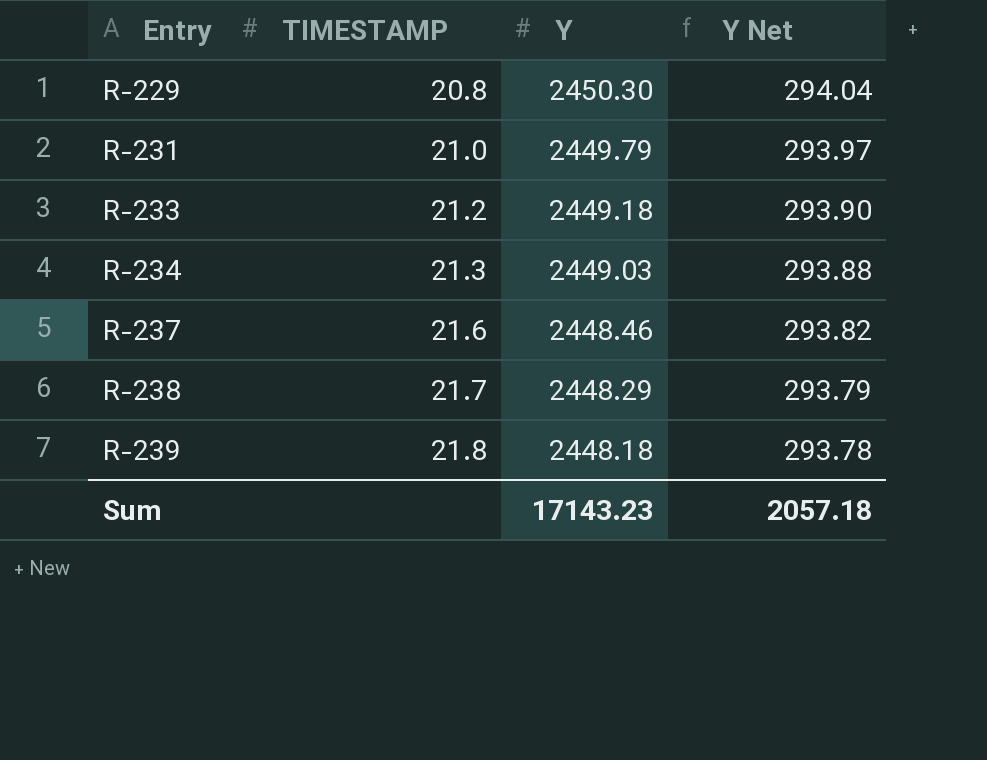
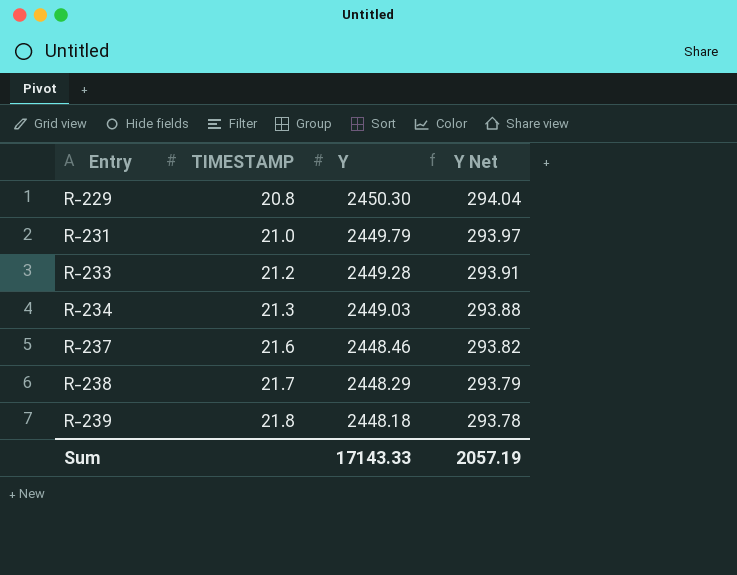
R-233 | Y: 2449.18 -> 2449.28
R-233 | Y Net: 293.90 -> 293.91
Sum | Y: 17143.23 -> 17143.33
Sum | Y Net: 2057.18 -> 2057.19

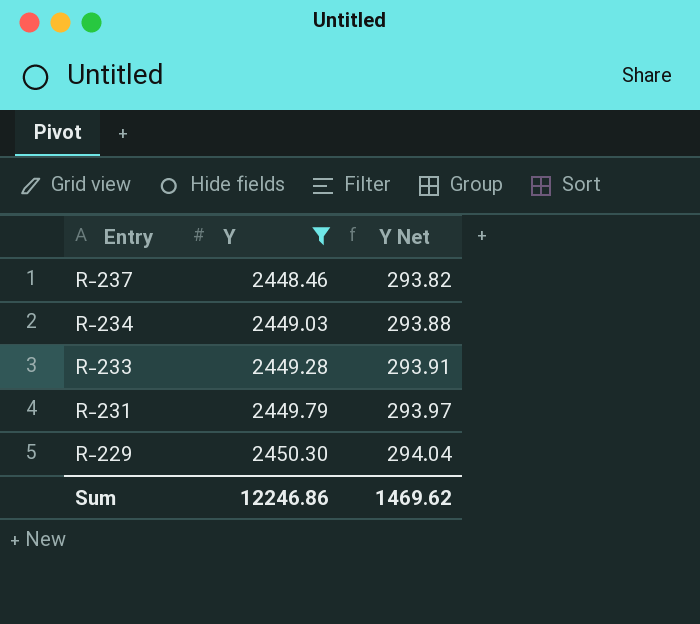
filter: none -> Y >= 2448.46
row order: Entry ascending -> Entry descending
column TIMESTAMP | position: 2 -> none
Sum | Y: 17143.33 -> 12246.86
Sum | Y Net: 2057.19 -> 1469.62

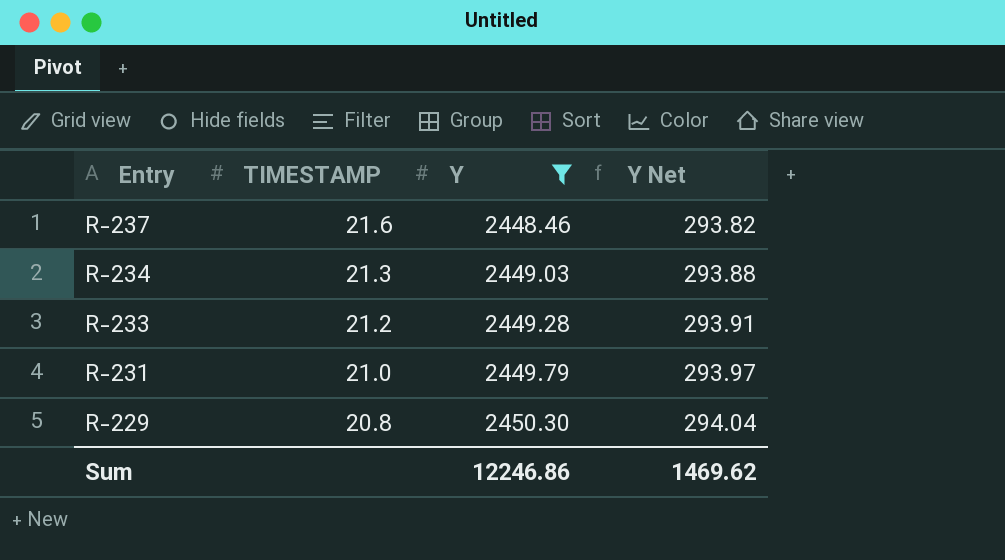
column TIMESTAMP | position: none -> 2

